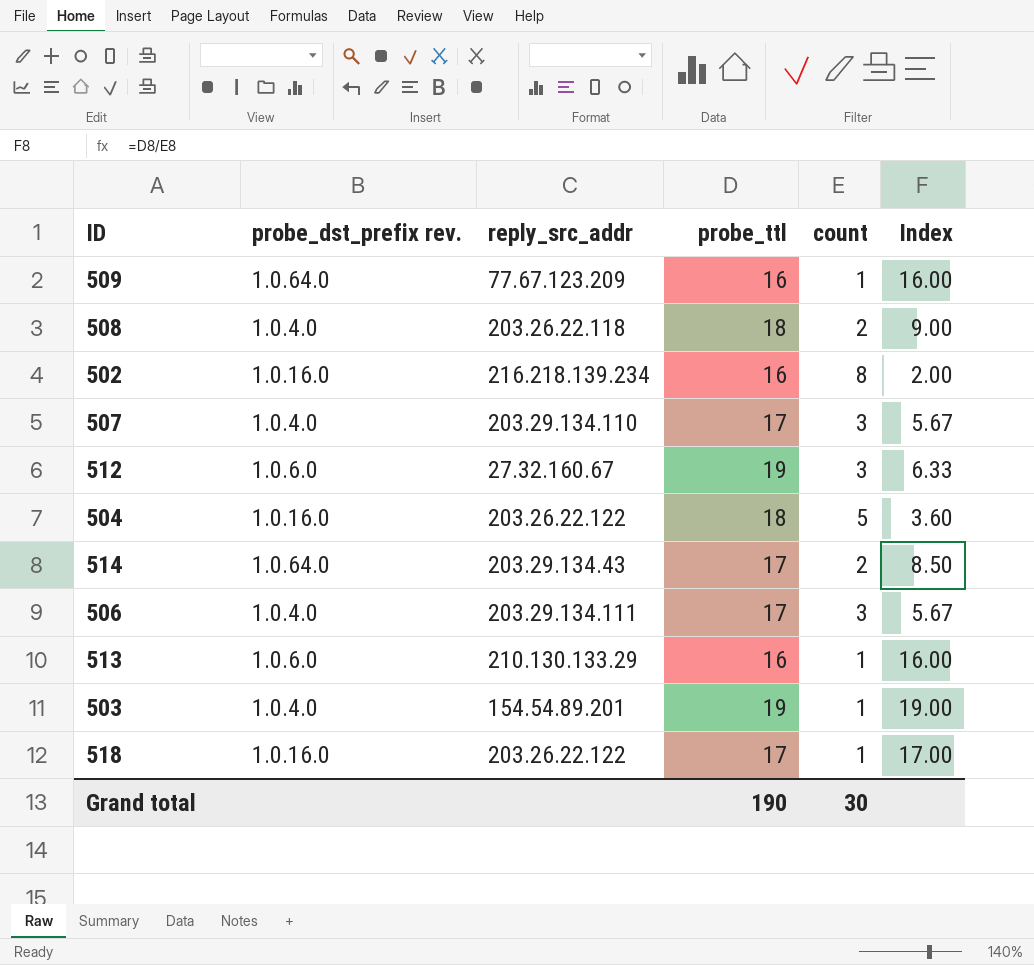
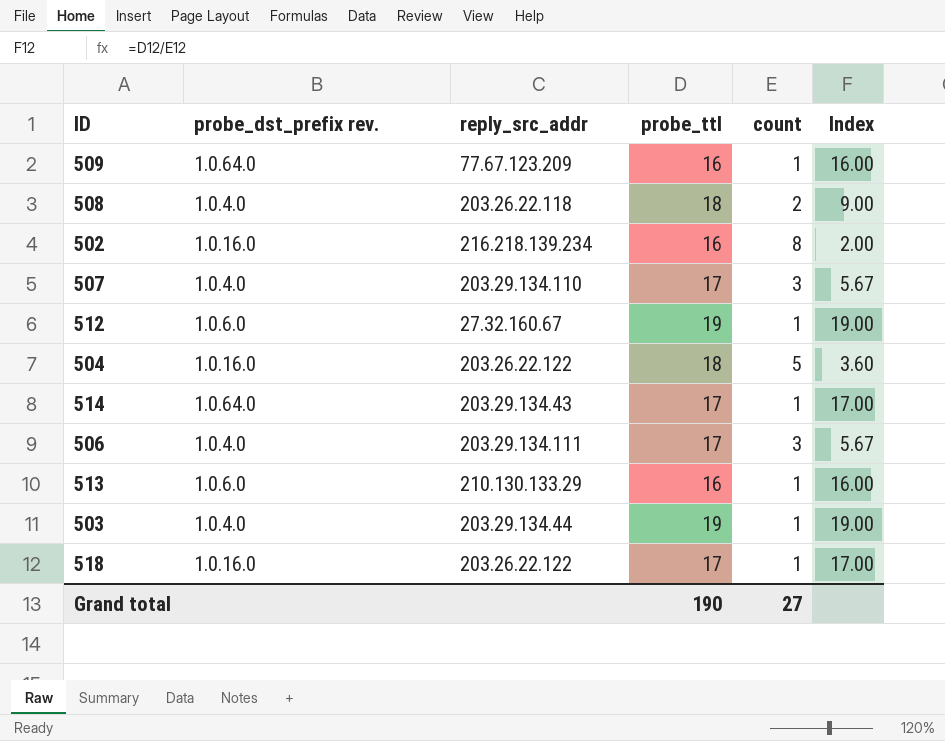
512 | count: 3 -> 1
512 | Index: 6.33 -> 19.00
514 | count: 2 -> 1
514 | Index: 8.50 -> 17.00
503 | reply_src_addr: 154.54.89.201 -> 203.29.134.44
Grand total | count: 30 -> 27

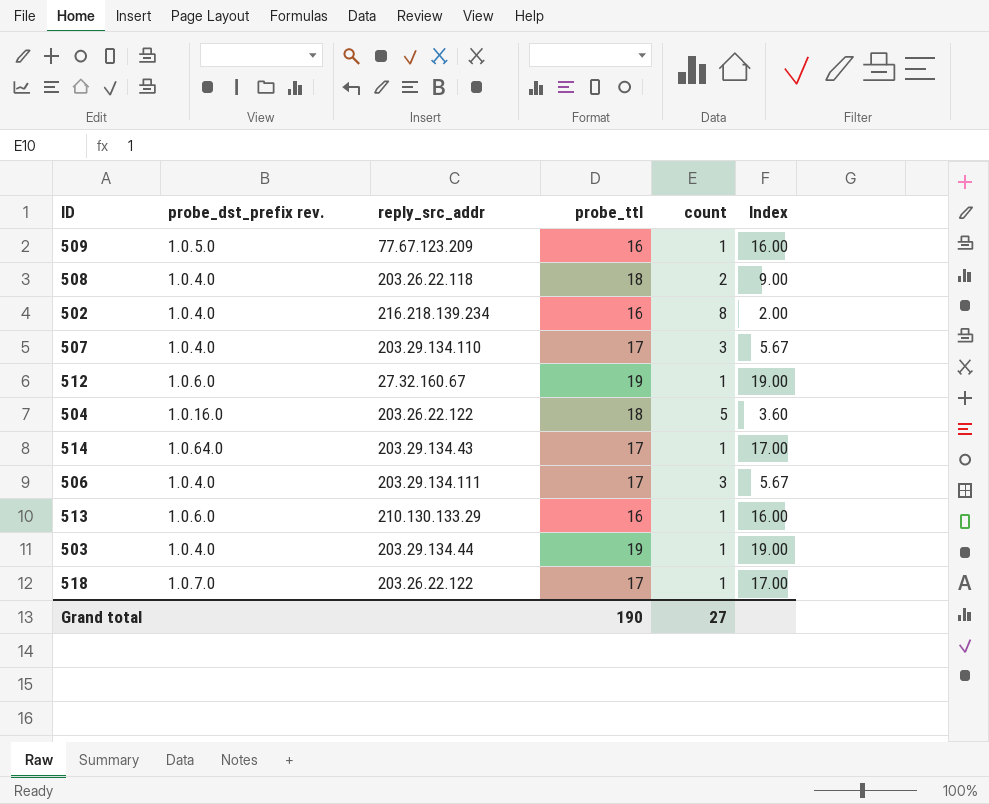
509 | probe_dst_prefix rev.: 1.0.64.0 -> 1.0.5.0
502 | probe_dst_prefix rev.: 1.0.16.0 -> 1.0.4.0
518 | probe_dst_prefix rev.: 1.0.16.0 -> 1.0.7.0

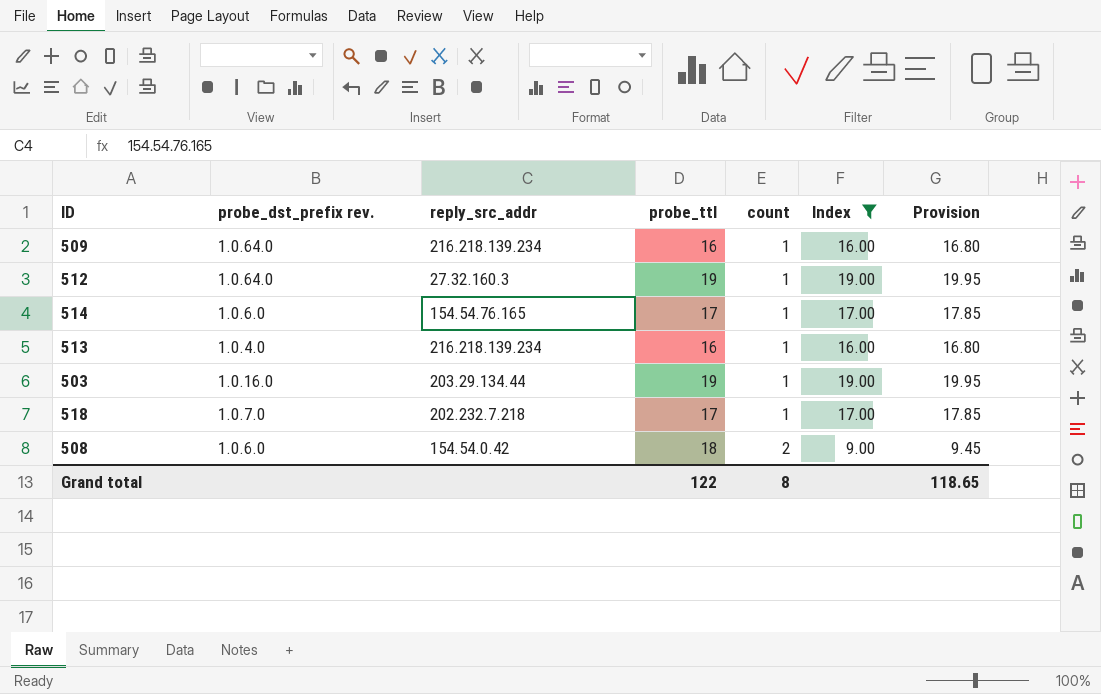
filter: none -> Index >= 9.00
row order: none -> count ascending
column Provision | formula: none -> [Index] * 1.05
509 | probe_dst_prefix rev.: 1.0.5.0 -> 1.0.64.0
509 | reply_src_addr: 77.67.123.209 -> 216.218.139.234
512 | probe_dst_prefix rev.: 1.0.6.0 -> 1.0.64.0
512 | reply_src_addr: 27.32.160.67 -> 27.32.160.3
514 | probe_dst_prefix rev.: 1.0.64.0 -> 1.0.6.0
514 | reply_src_addr: 203.29.134.43 -> 154.54.76.165
513 | probe_dst_prefix rev.: 1.0.6.0 -> 1.0.4.0
513 | reply_src_addr: 210.130.133.29 -> 216.218.139.234
503 | probe_dst_prefix rev.: 1.0.4.0 -> 1.0.16.0
518 | reply_src_addr: 203.26.22.122 -> 202.232.7.218
508 | probe_dst_prefix rev.: 1.0.4.0 -> 1.0.6.0
508 | reply_src_addr: 203.26.22.118 -> 154.54.0.42
Grand total | probe_ttl: 190 -> 122
Grand total | count: 27 -> 8

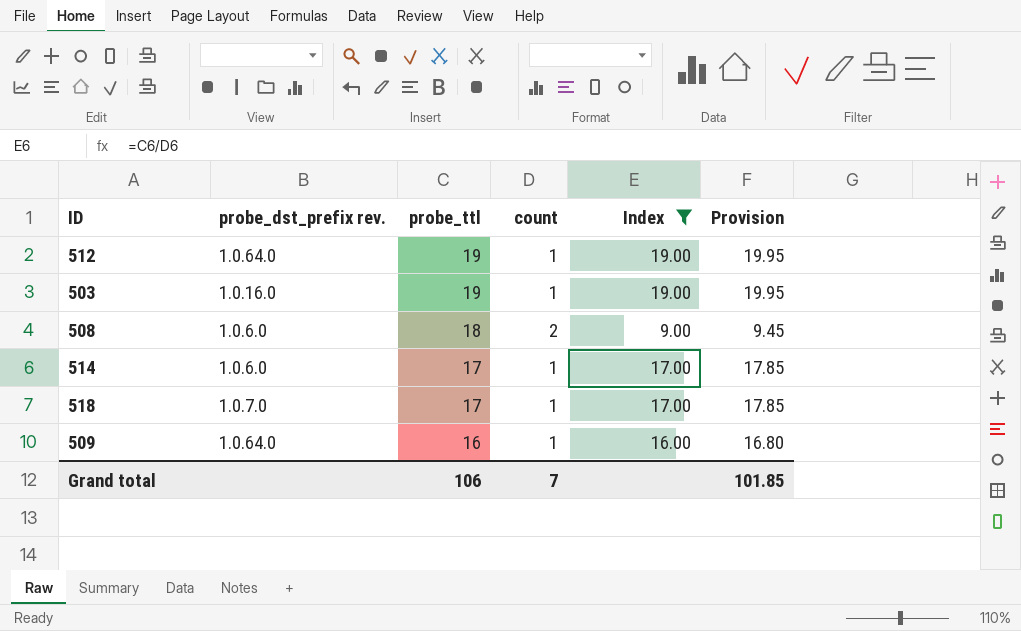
row order: count ascending -> probe_ttl descending
column reply_src_addr | position: 3 -> none
row 513: 1.0.4.0 | 216.218.139.234 | 16 | 1 | 16.00 | 16.80 -> none
Grand total | probe_ttl: 122 -> 106
Grand total | count: 8 -> 7
Grand total | Provision: 118.65 -> 101.85

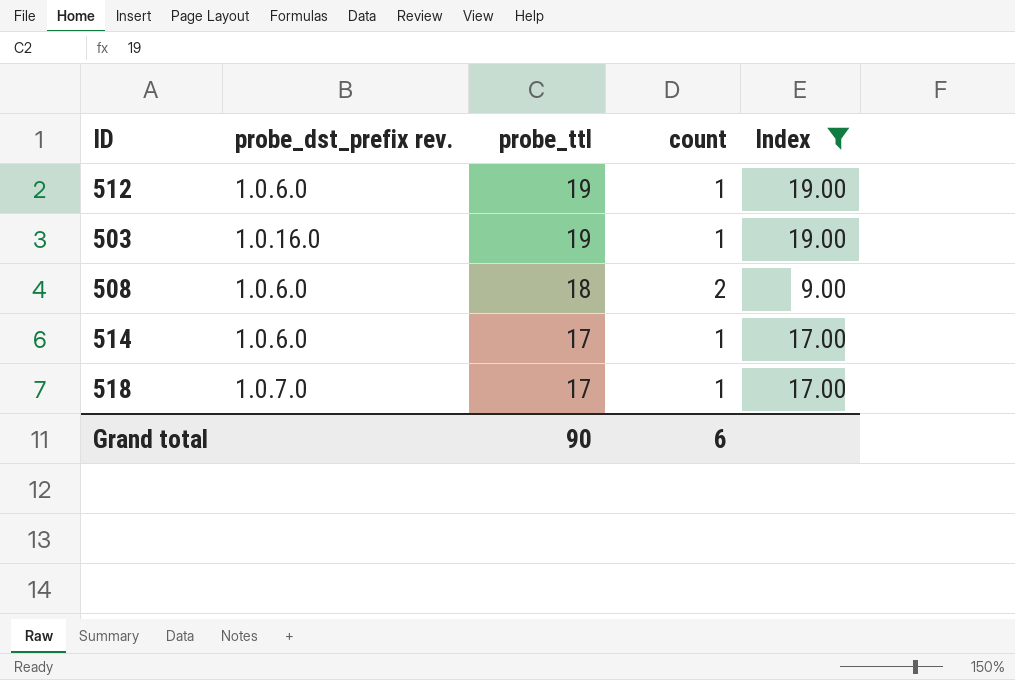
column Provision | formula: [Index] * 1.05 -> none
row 509: 1.0.64.0 | 16 | 1 | 16.00 | 16.80 -> none
512 | probe_dst_prefix rev.: 1.0.64.0 -> 1.0.6.0
Grand total | probe_ttl: 106 -> 90
Grand total | count: 7 -> 6

